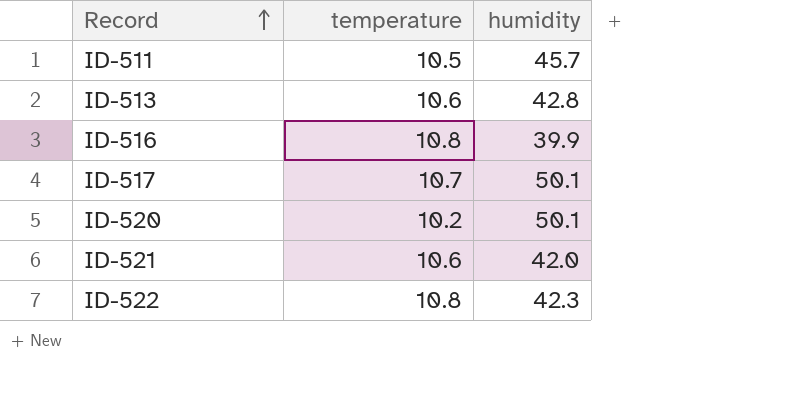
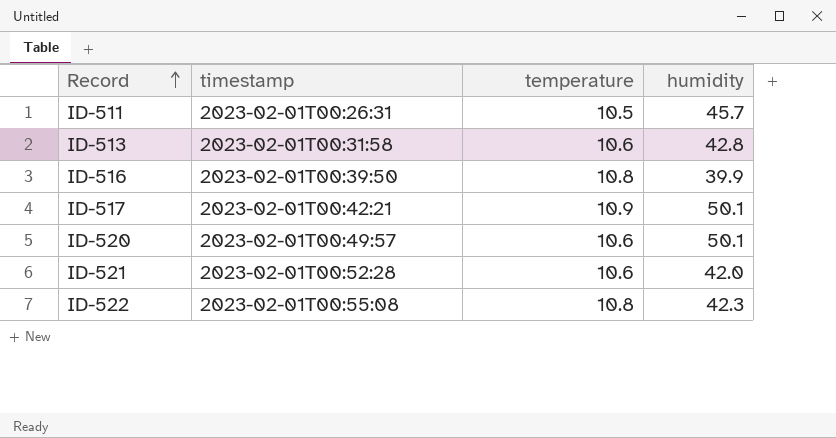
column timestamp | position: none -> 2
ID-517 | temperature: 10.7 -> 10.9
ID-520 | temperature: 10.2 -> 10.6

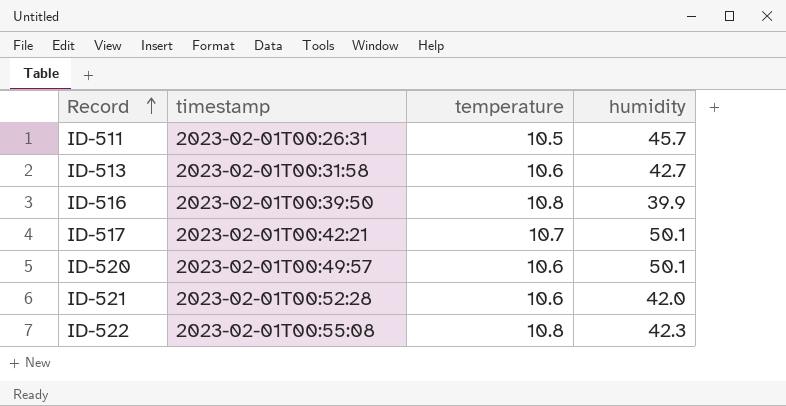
ID-513 | humidity: 42.8 -> 42.7
ID-517 | temperature: 10.9 -> 10.7

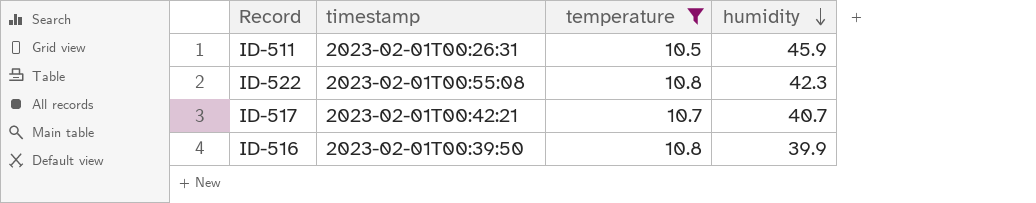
filter: none -> temperature != 10.6
row order: Record ascending -> humidity descending
ID-511 | humidity: 45.7 -> 45.9
ID-517 | humidity: 50.1 -> 40.7

